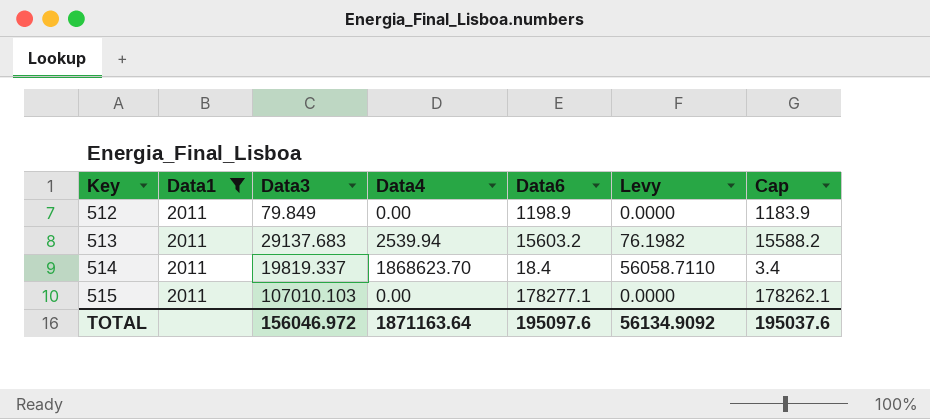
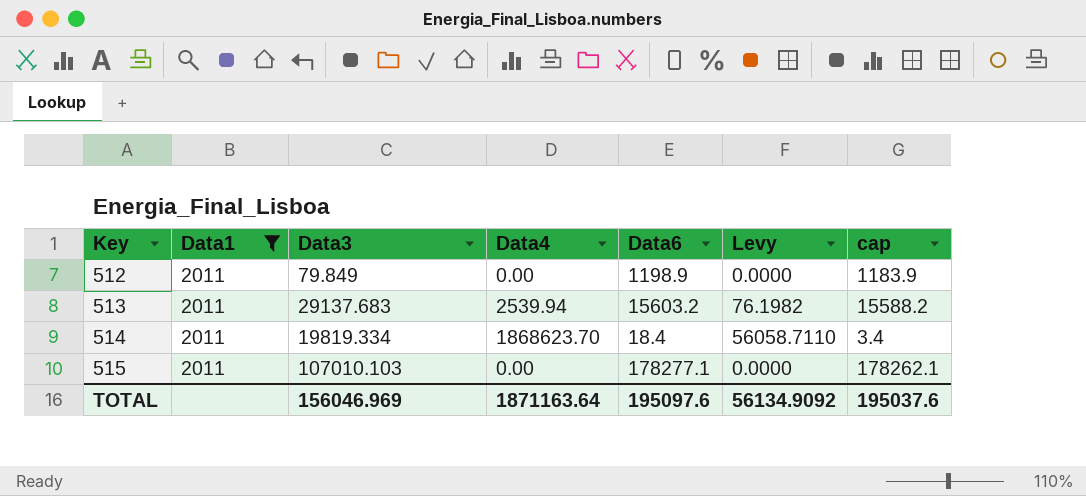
column name: Cap -> cap
514 | Data3: 19819.337 -> 19819.334
TOTAL | Data3: 156046.972 -> 156046.969

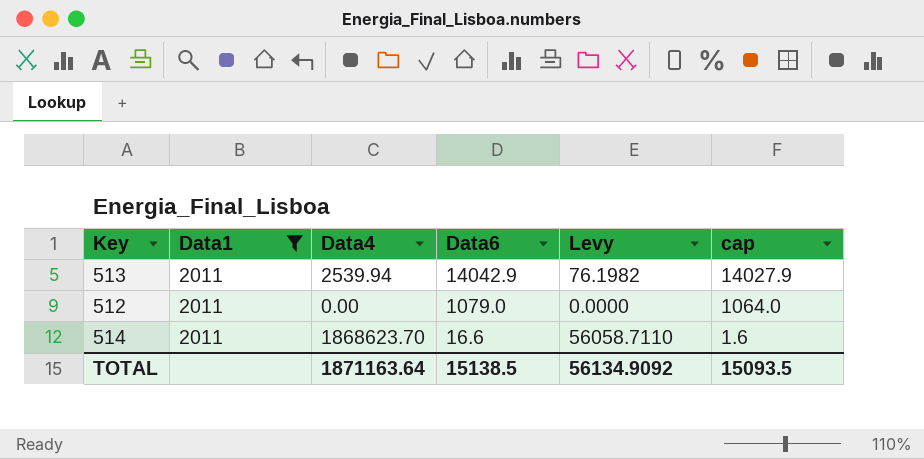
row order: Key ascending -> Data6 descending
column Data3 | position: 3 -> none
row 515: 2011 | 107010.103 | 0.00 | 178277.1 | 0.0000 | 178262.1 -> none
513 | Data6: 15603.2 -> 14042.9
513 | cap: 15588.2 -> 14027.9
512 | Data6: 1198.9 -> 1079.0
512 | cap: 1183.9 -> 1064.0
514 | Data6: 18.4 -> 16.6
514 | cap: 3.4 -> 1.6
TOTAL | Data6: 195097.6 -> 15138.5
TOTAL | cap: 195037.6 -> 15093.5

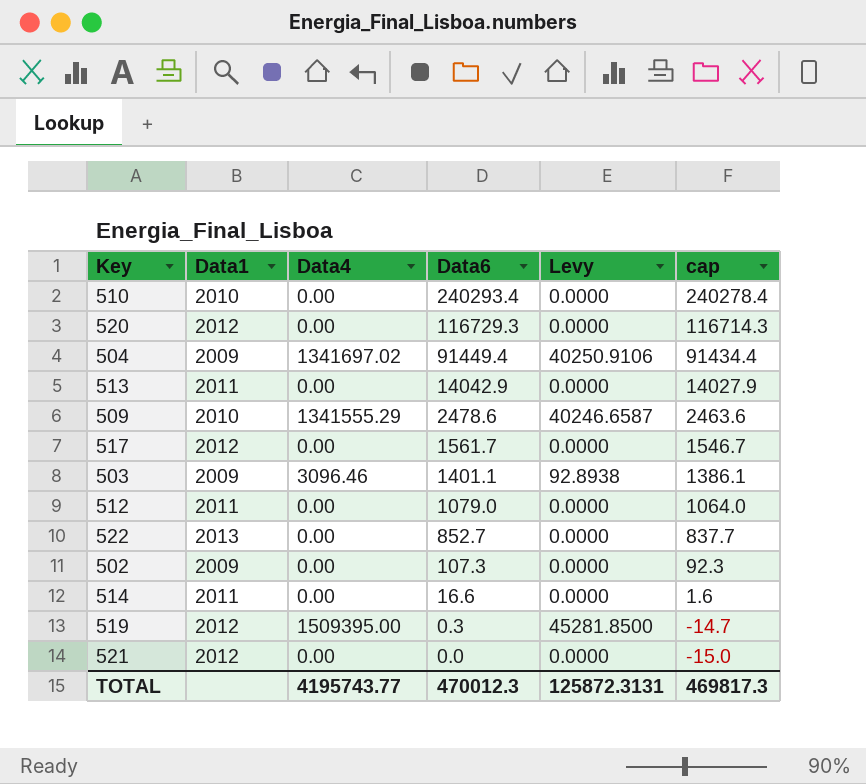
filter: Data1 = 2011 -> none
513 | Data4: 2539.94 -> 0.00
513 | Levy: 76.1982 -> 0.0000
514 | Data4: 1868623.70 -> 0.00
514 | Levy: 56058.7110 -> 0.0000
TOTAL | Data4: 1871163.64 -> 4195743.77
TOTAL | Data6: 15138.5 -> 470012.3
TOTAL | Levy: 56134.9092 -> 125872.3131
TOTAL | cap: 15093.5 -> 469817.3

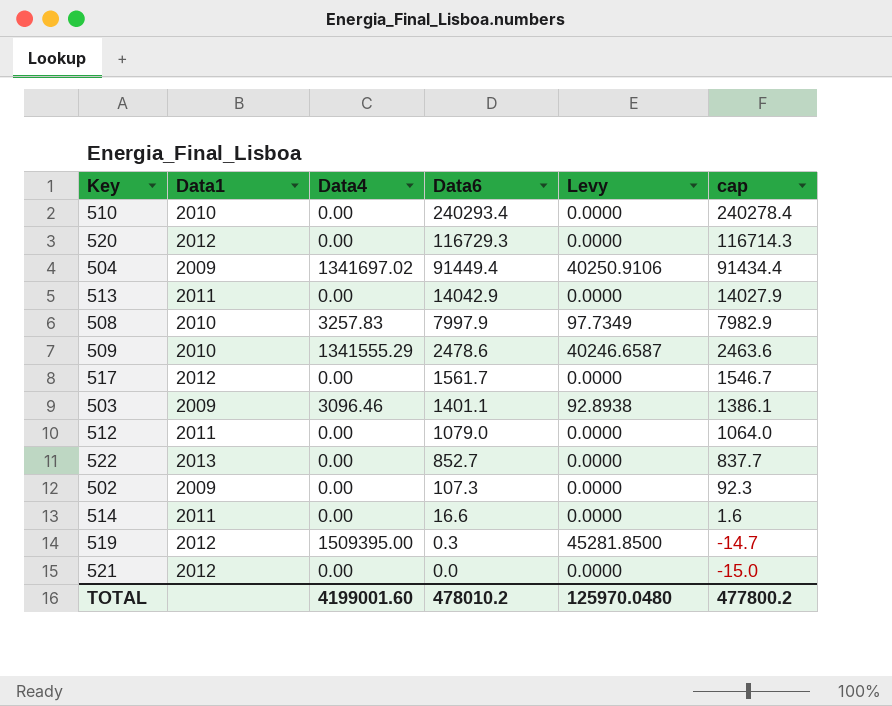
row 508: none -> 2010 | 3257.83 | 7997.9 | 97.7349 | 7982.9
TOTAL | Data4: 4195743.77 -> 4199001.60
TOTAL | Data6: 470012.3 -> 478010.2
TOTAL | Levy: 125872.3131 -> 125970.0480
TOTAL | cap: 469817.3 -> 477800.2

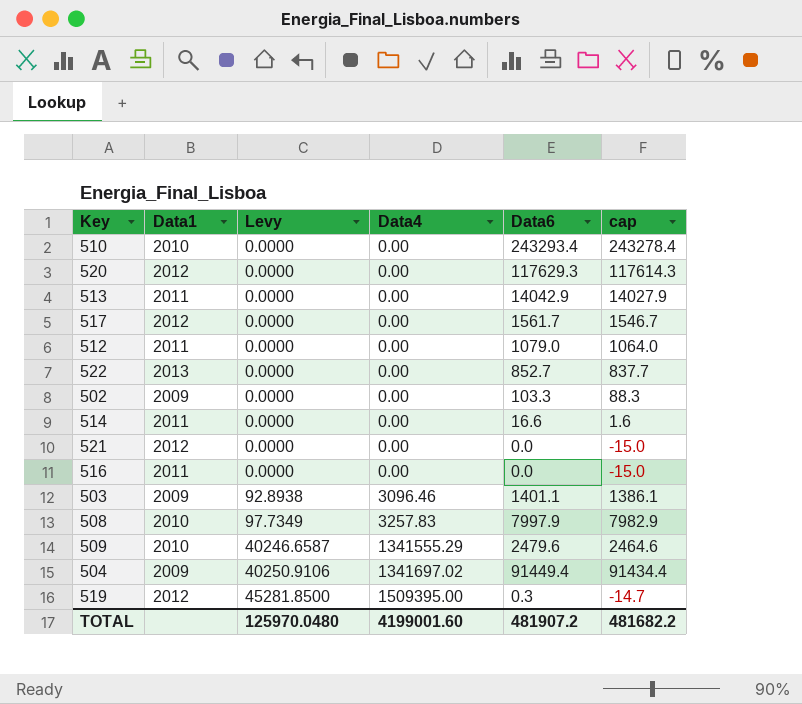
row order: Data6 descending -> Levy ascending
column Levy | position: 5 -> 3
510 | Data6: 240293.4 -> 243293.4
510 | cap: 240278.4 -> 243278.4
520 | Data6: 116729.3 -> 117629.3
520 | cap: 116714.3 -> 117614.3
502 | Data6: 107.3 -> 103.3
502 | cap: 92.3 -> 88.3
row 516: none -> 2011 | 0.0000 | 0.00 | 0.0 | -15.0
509 | Data6: 2478.6 -> 2479.6
509 | cap: 2463.6 -> 2464.6
TOTAL | Data6: 478010.2 -> 481907.2
TOTAL | cap: 477800.2 -> 481682.2

